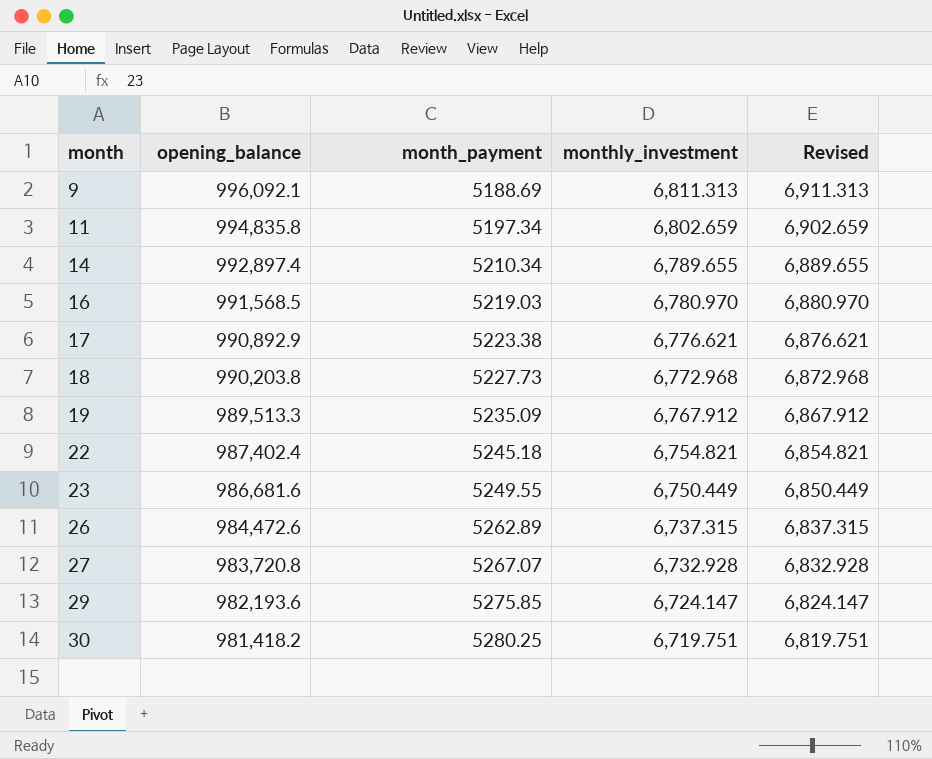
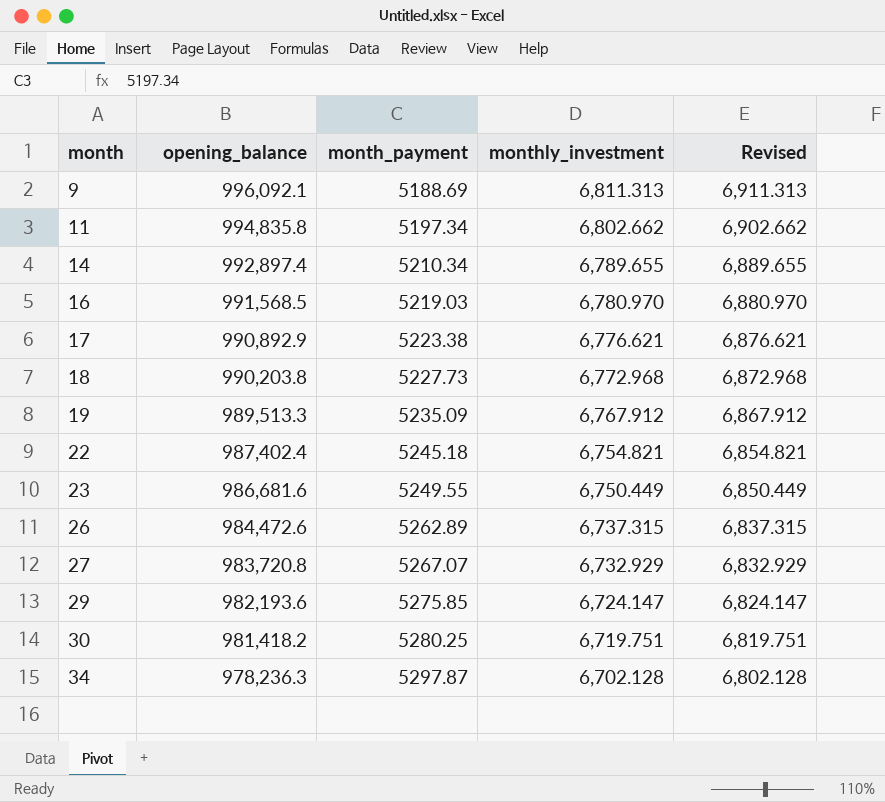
11 | monthly_investment: 6,802.659 -> 6,802.662
11 | Revised: 6,902.659 -> 6,902.662
27 | monthly_investment: 6,732.928 -> 6,732.929
27 | Revised: 6,832.928 -> 6,832.929
row 34: none -> 978,236.3 | 5297.87 | 6,702.128 | 6,802.128

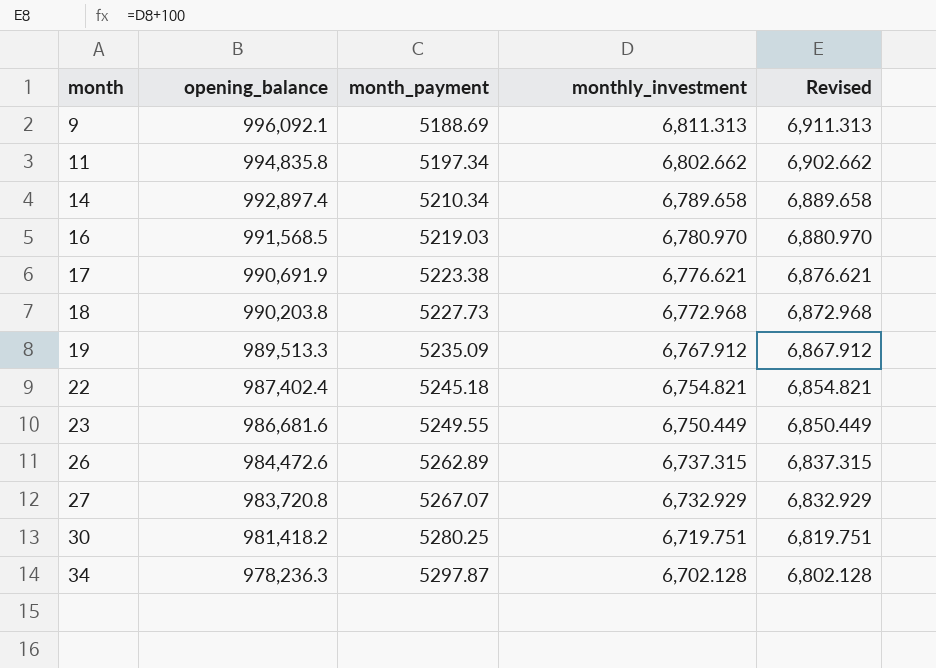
row 29: 982,193.6 | 5275.85 | 6,724.147 | 6,824.147 -> none
14 | monthly_investment: 6,789.655 -> 6,789.658
14 | Revised: 6,889.655 -> 6,889.658
17 | opening_balance: 990,892.9 -> 990,691.9

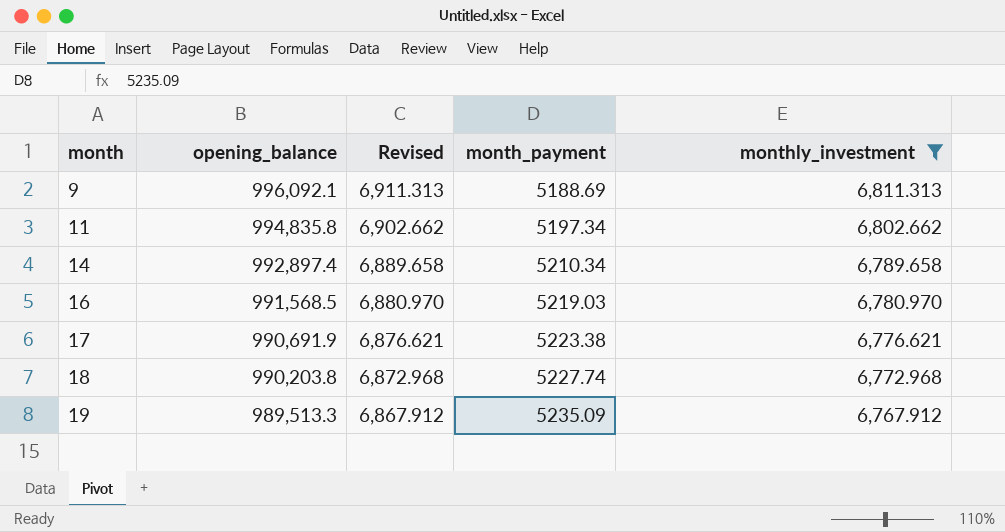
filter: none -> monthly_investment >= 6,767.912
column Revised | position: 5 -> 3
18 | month_payment: 5227.73 -> 5227.74

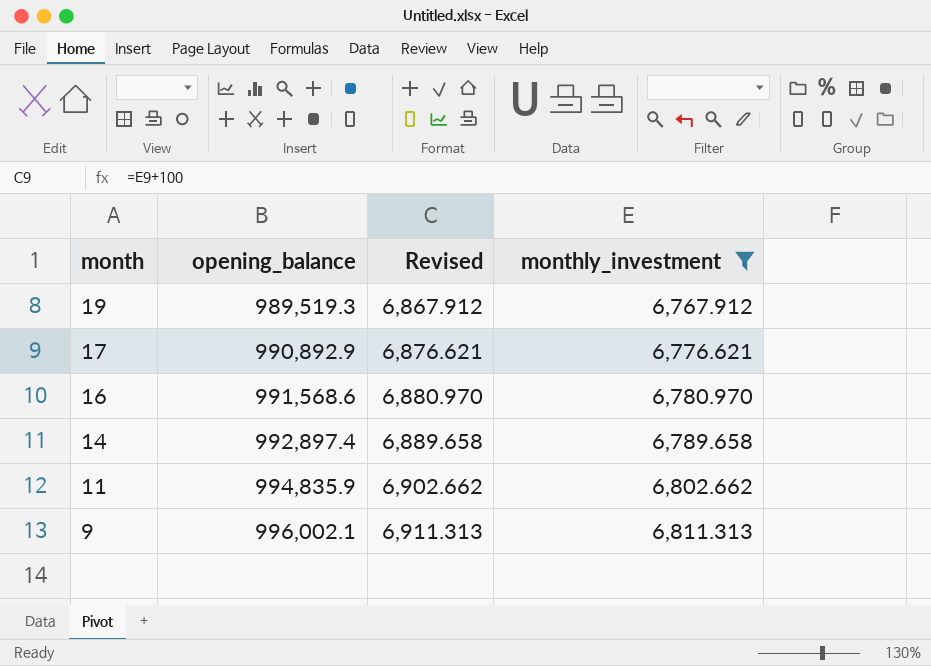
row order: month ascending -> month descending
column month_payment | position: 4 -> none
row 18: 990,203.8 | 6,872.968 | 5227.74 | 6,772.968 -> none
19 | opening_balance: 989,513.3 -> 989,519.3
17 | opening_balance: 990,691.9 -> 990,892.9
16 | opening_balance: 991,568.5 -> 991,568.6
11 | opening_balance: 994,835.8 -> 994,835.9
9 | opening_balance: 996,092.1 -> 996,002.1

